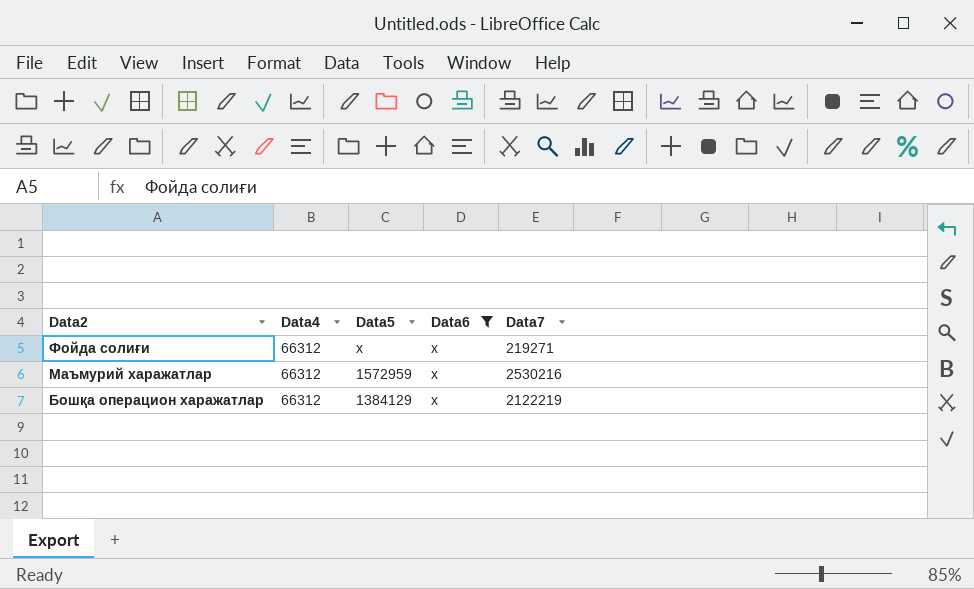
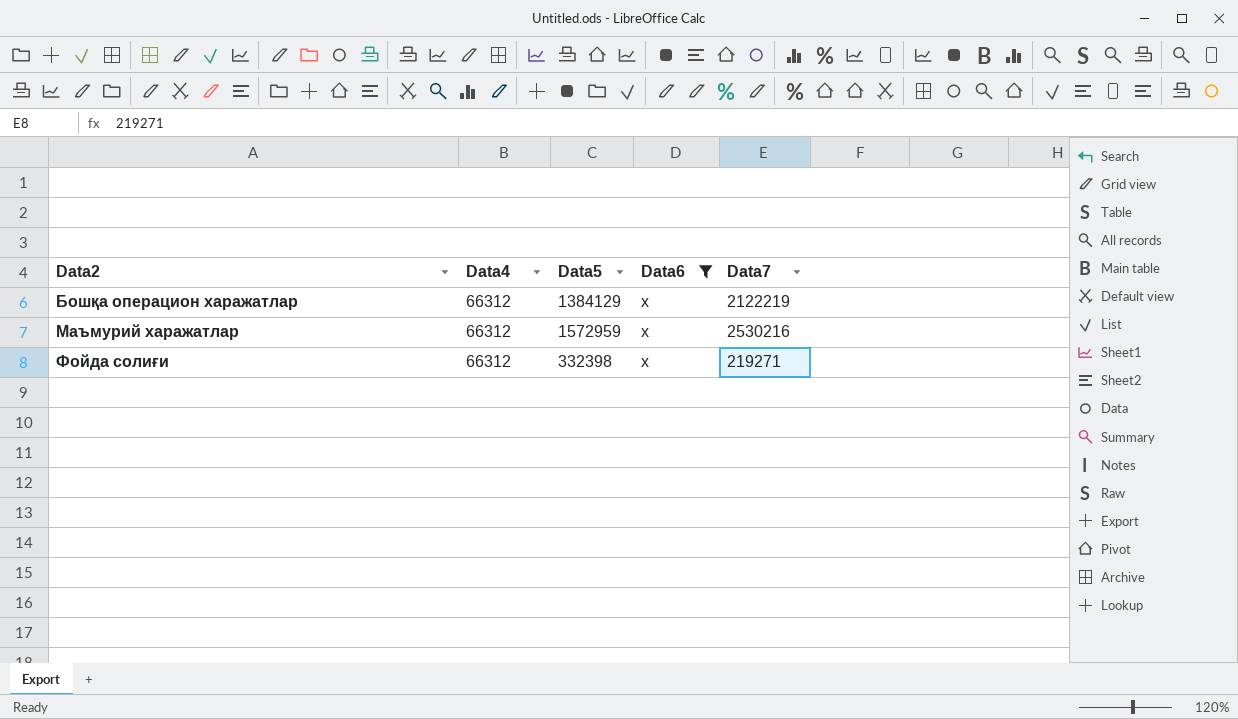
row order: Data2 descending -> Data2 ascending
Фойда солиғи | Data5: x -> 332398

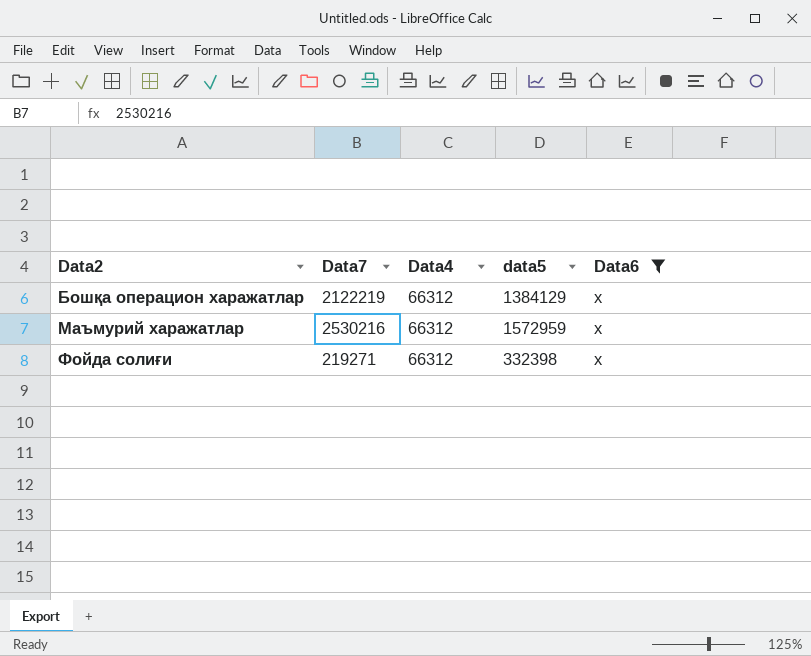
column Data7 | position: 5 -> 2
column name: Data5 -> data5

